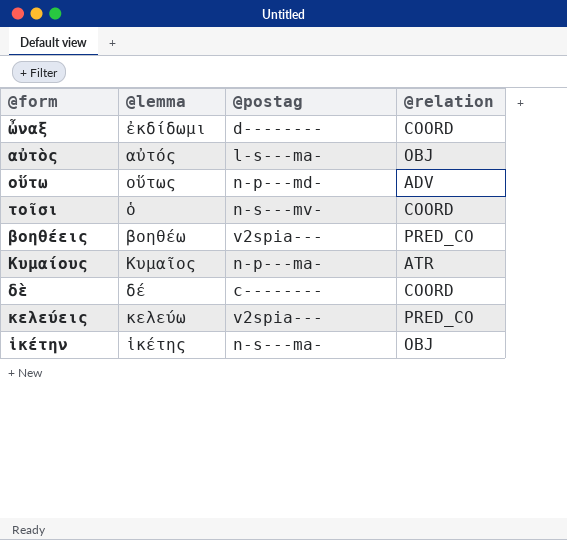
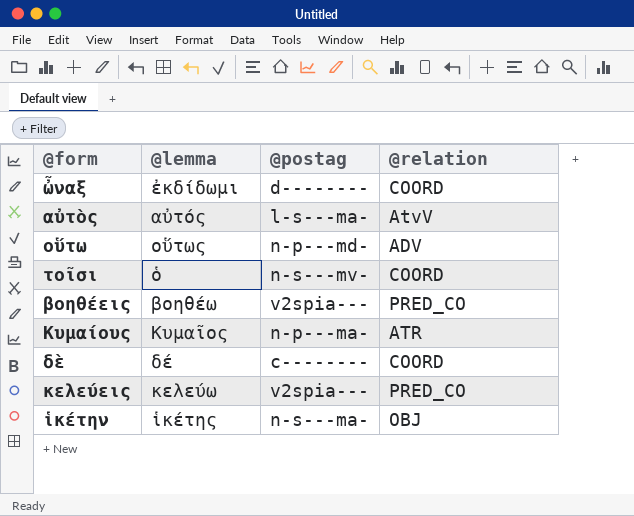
αὐτὸς | @relation: OBJ -> AtvV

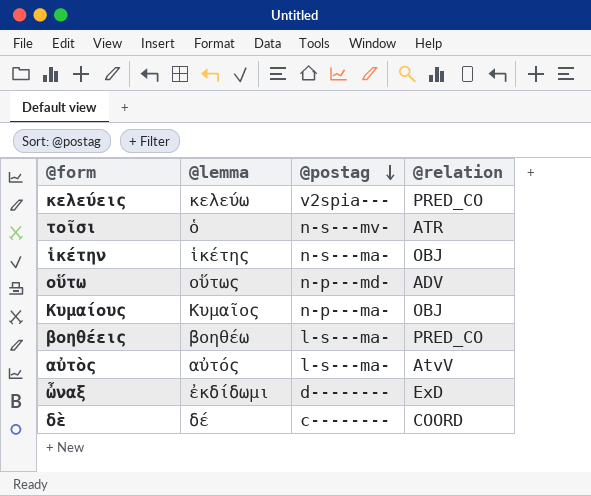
row order: none -> @postag descending
τοῖσι | @relation: COORD -> ATR
Κυμαίους | @relation: ATR -> OBJ
βοηθέεις | @postag: v2spia--- -> l-s---ma-
ὦναξ | @relation: COORD -> ExD

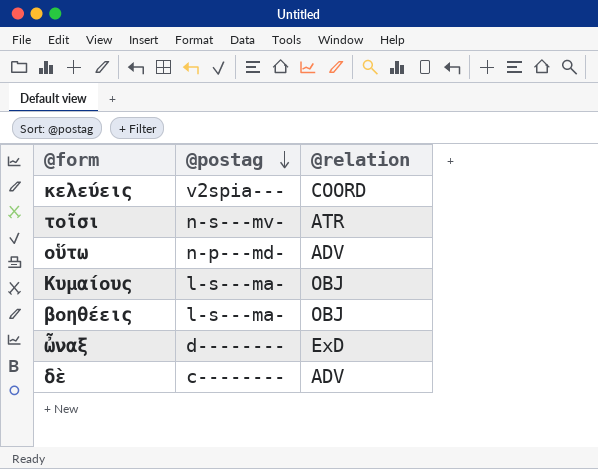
column @lemma | position: 2 -> none
row ἱκέτην: ἱκέτης | n-s---ma- | OBJ -> none
row αὐτὸς: αὐτός | l-s---ma- | AtvV -> none
κελεύεις | @relation: PRED_CO -> COORD
Κυμαίους | @postag: n-p---ma- -> l-s---ma-
βοηθέεις | @relation: PRED_CO -> OBJ
δὲ | @relation: COORD -> ADV

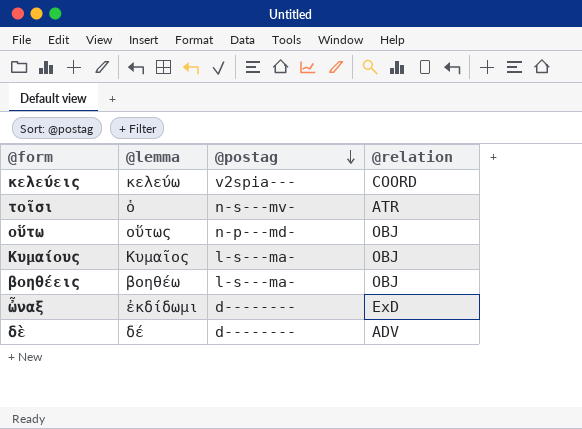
column @lemma | position: none -> 2
οὕτω | @relation: ADV -> OBJ
δὲ | @postag: c-------- -> d--------

